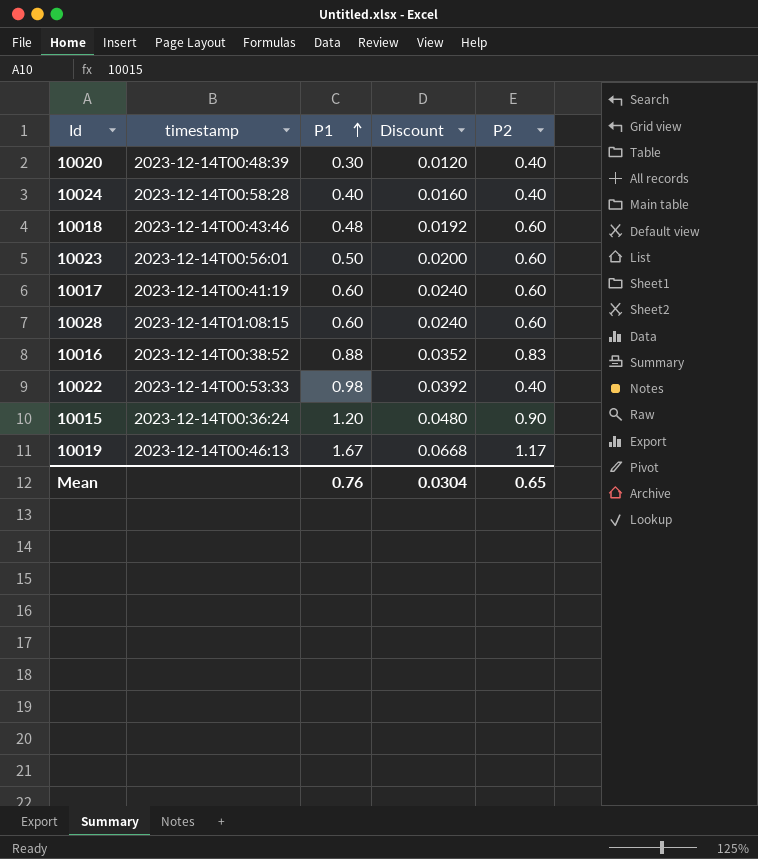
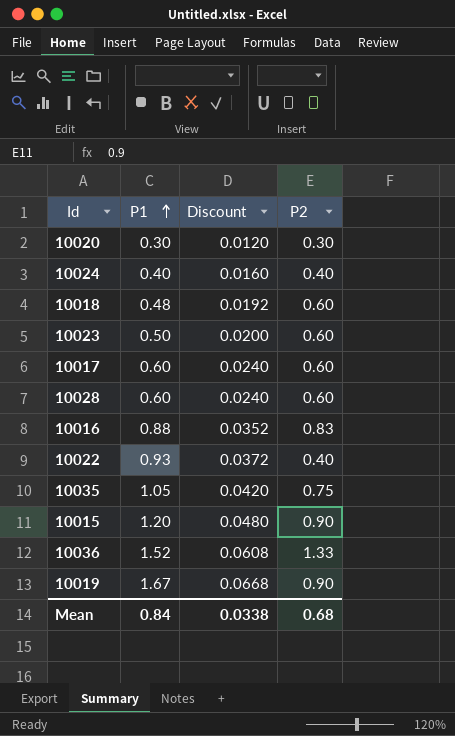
column timestamp | position: 2 -> none
10020 | P2: 0.40 -> 0.30
10022 | P1: 0.98 -> 0.93
10022 | Discount: 0.0392 -> 0.0372
row 10035: none -> 1.05 | 0.0420 | 0.75
row 10036: none -> 1.52 | 0.0608 | 1.33
10019 | P2: 1.17 -> 0.90
Mean | P1: 0.76 -> 0.84
Mean | Discount: 0.0304 -> 0.0338
Mean | P2: 0.65 -> 0.68

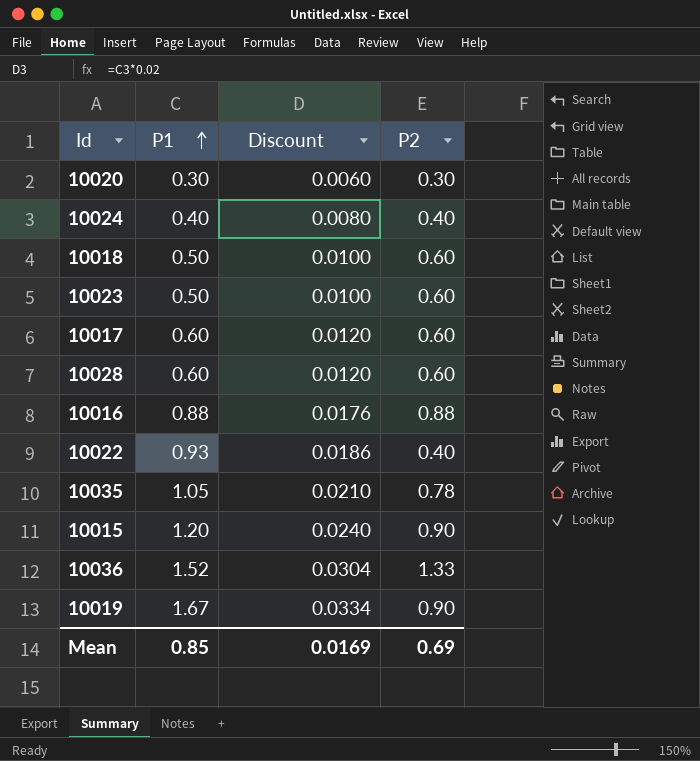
column Discount | formula: [P1] * 0.04 -> [P1] * 0.02
10018 | P1: 0.48 -> 0.50
10016 | P2: 0.83 -> 0.88
10035 | P2: 0.75 -> 0.78
Mean | P1: 0.84 -> 0.85
Mean | Discount: 0.0338 -> 0.0169
Mean | P2: 0.68 -> 0.69

